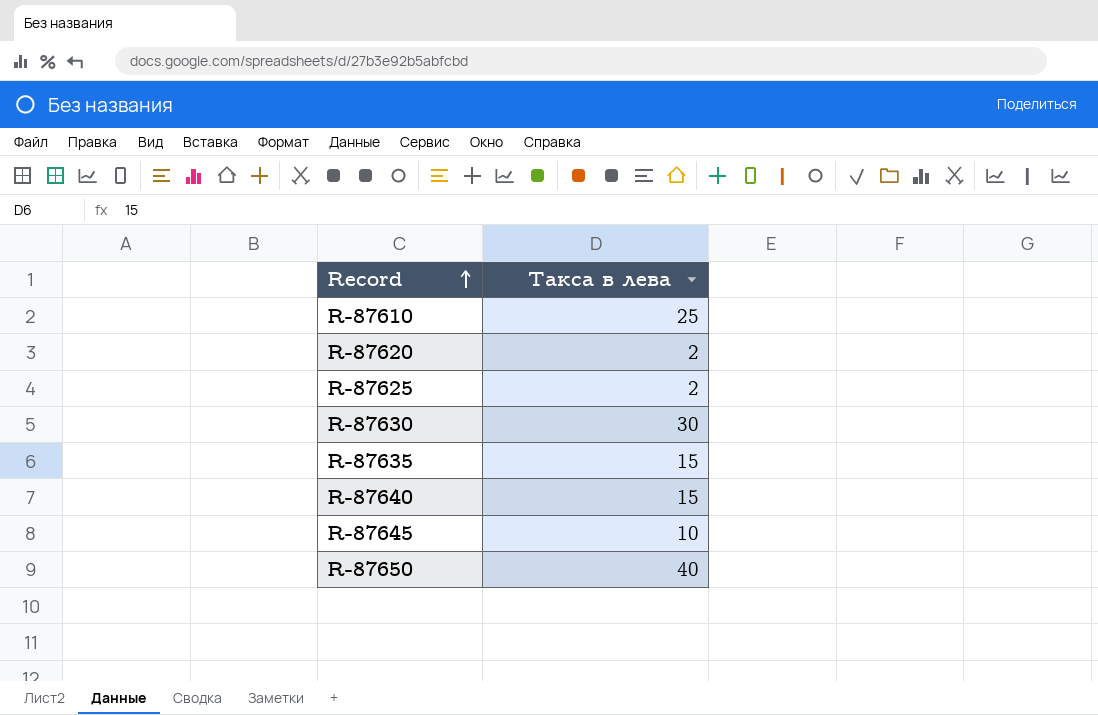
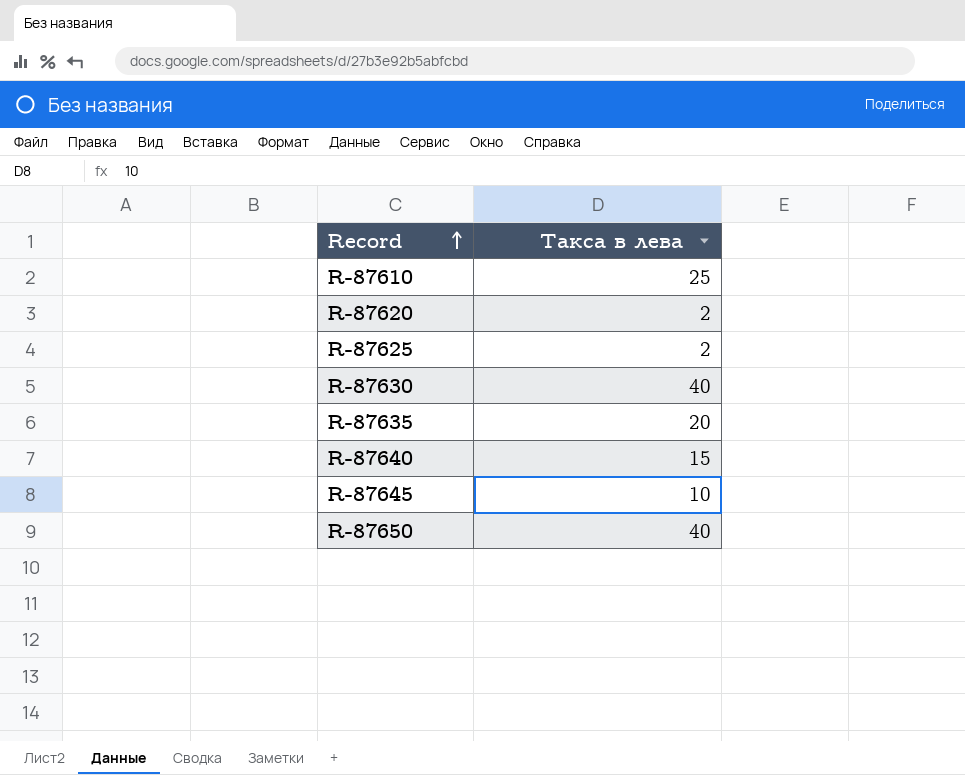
R-87630 | Такса в лева: 30 -> 40
R-87635 | Такса в лева: 15 -> 20

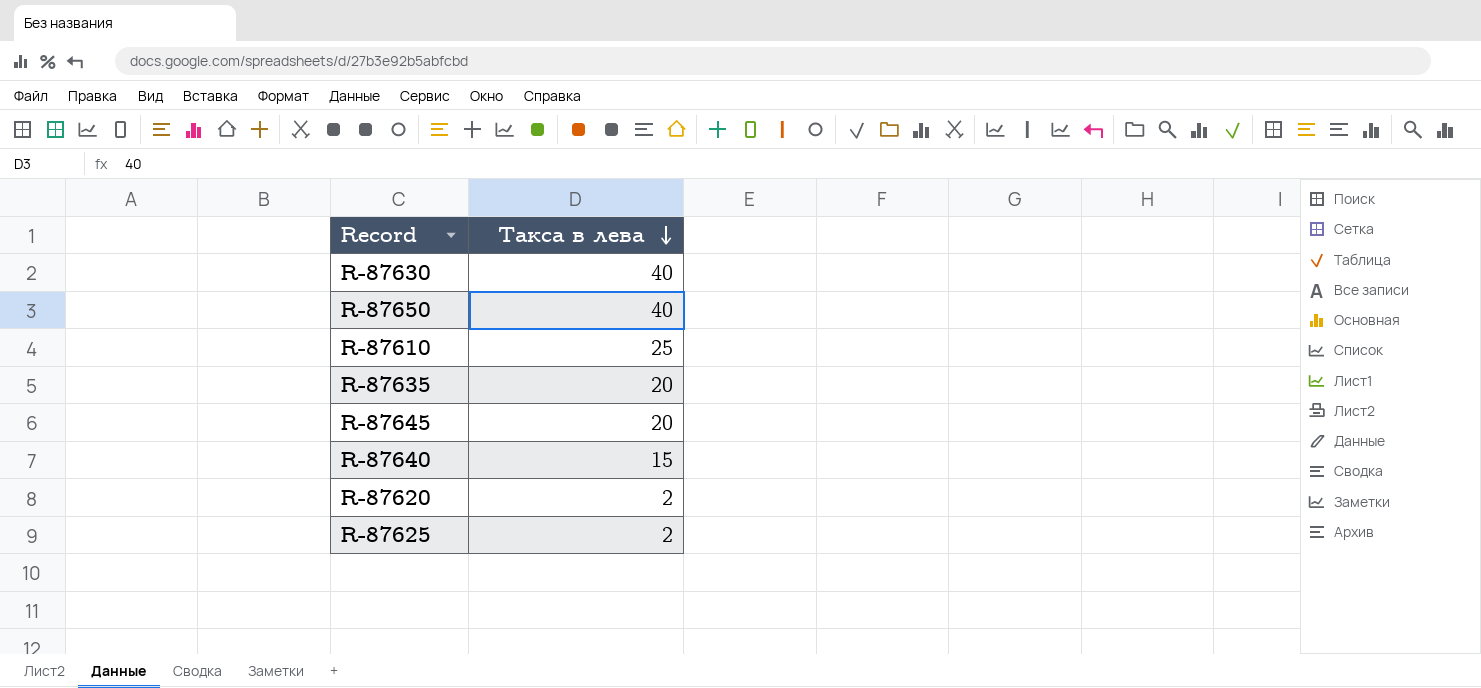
row order: Record ascending -> Такса в лева descending
R-87645 | Такса в лева: 10 -> 20

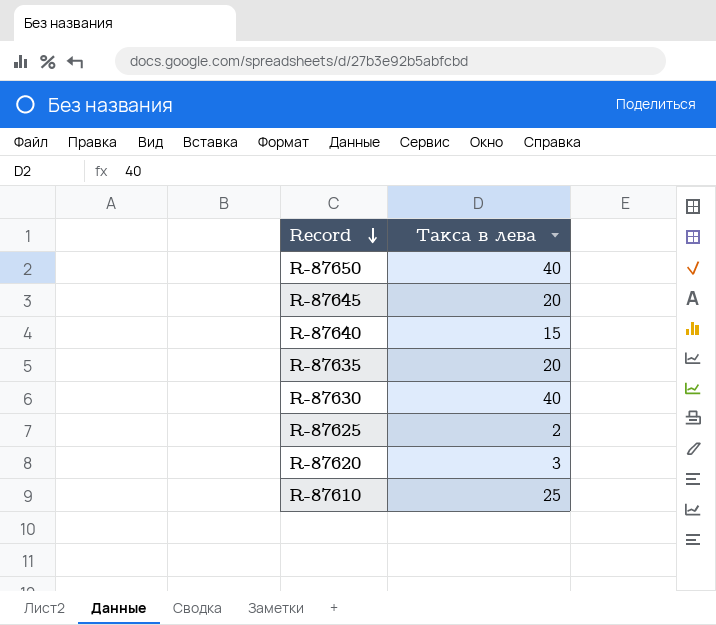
row order: Такса в лева descending -> Record descending
R-87620 | Такса в лева: 2 -> 3

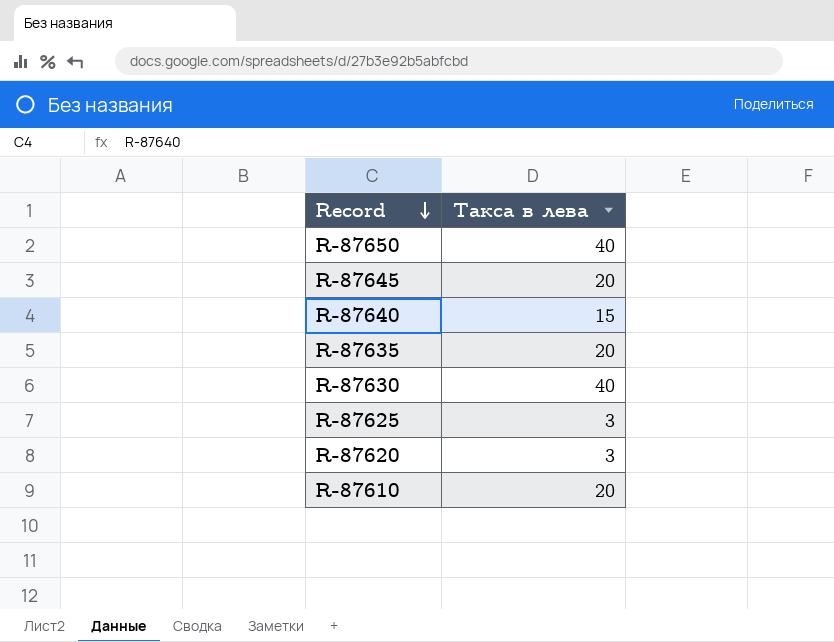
R-87625 | Такса в лева: 2 -> 3
R-87610 | Такса в лева: 25 -> 20

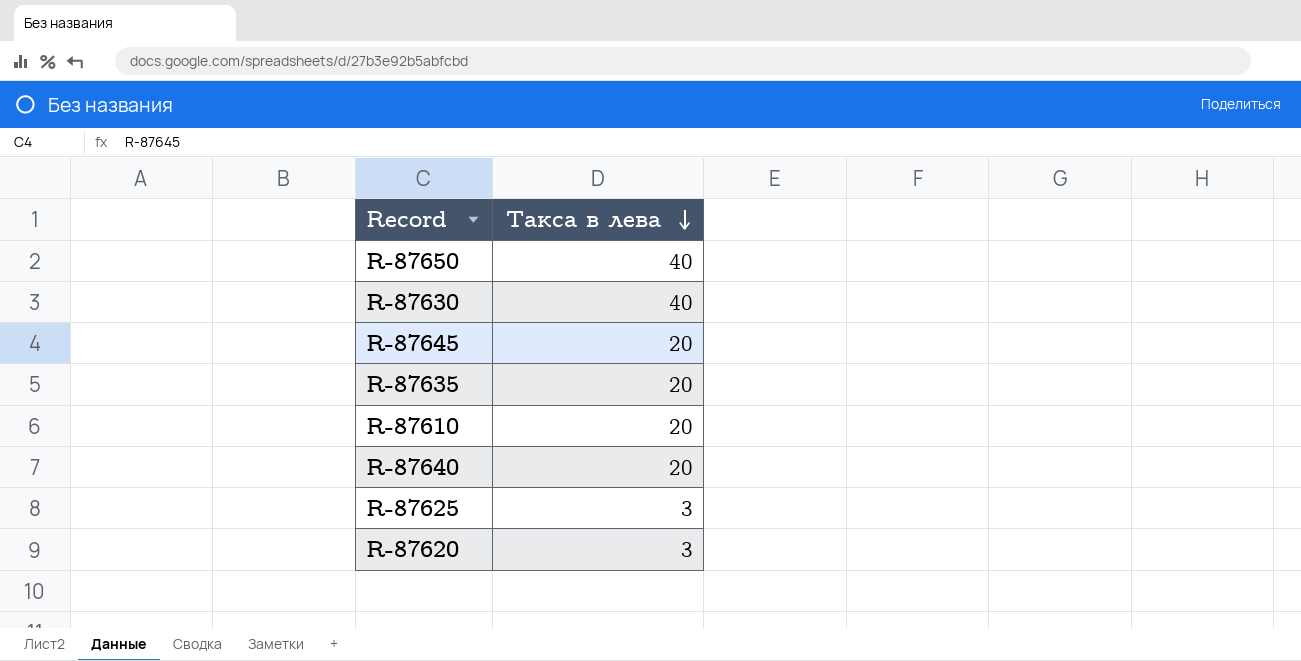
row order: Record descending -> Такса в лева descending
R-87640 | Такса в лева: 15 -> 20

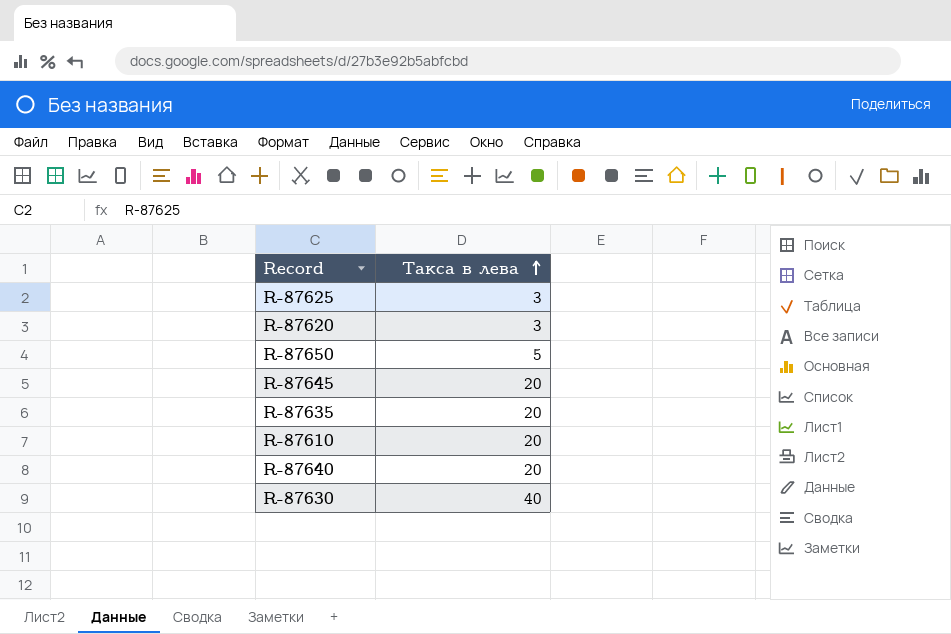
row order: Такса в лева descending -> Такса в лева ascending
R-87650 | Такса в лева: 40 -> 5

